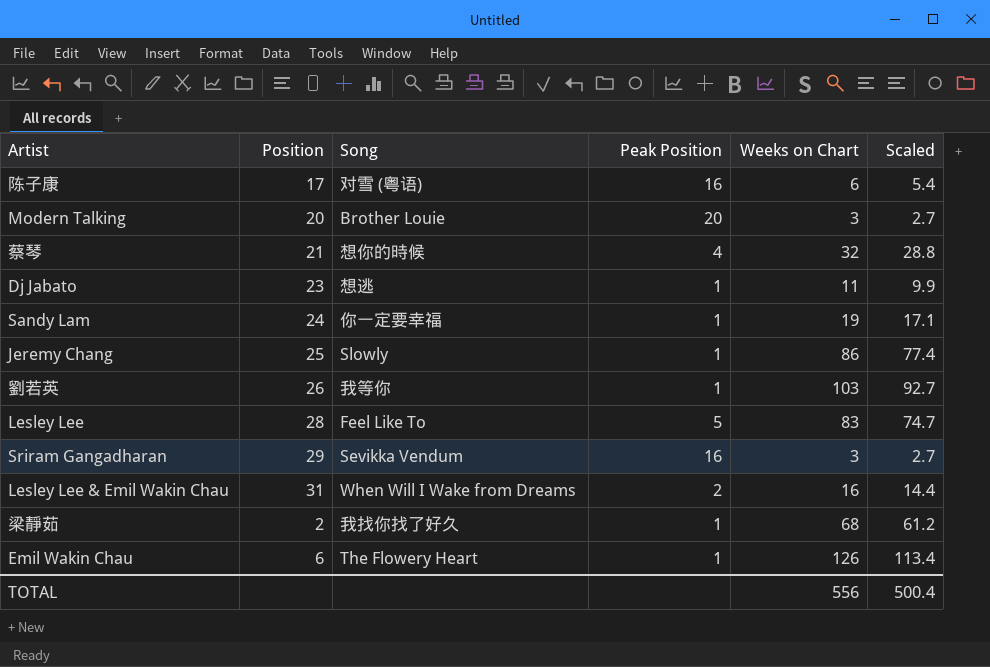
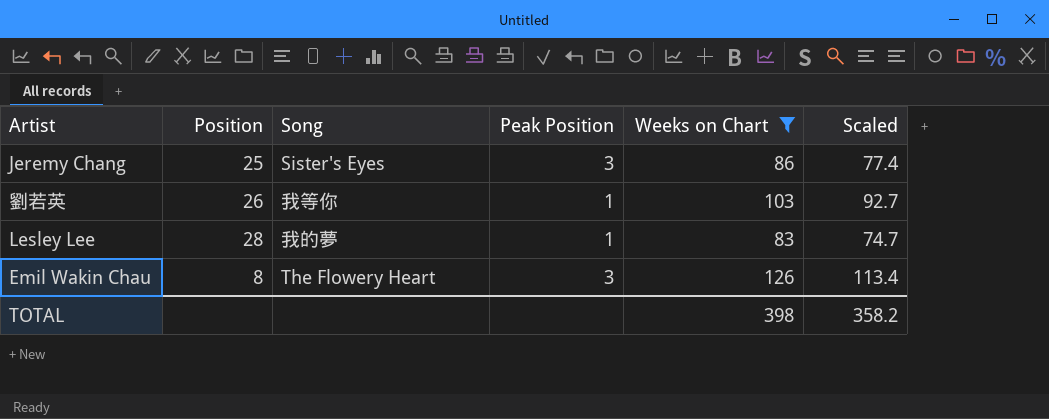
filter: none -> Weeks on Chart >= 83
Jeremy Chang | Song: Slowly -> Sister's Eyes
Jeremy Chang | Peak Position: 1 -> 3
Lesley Lee | Song: Feel Like To -> 我的夢
Lesley Lee | Peak Position: 5 -> 1
Emil Wakin Chau | Position: 6 -> 8
Emil Wakin Chau | Peak Position: 1 -> 3
TOTAL | Weeks on Chart: 556 -> 398
TOTAL | Scaled: 500.4 -> 358.2

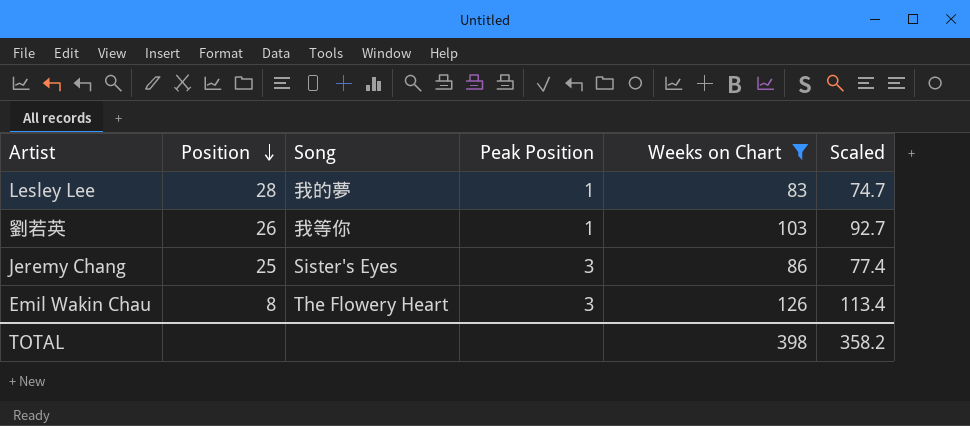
row order: none -> Position descending

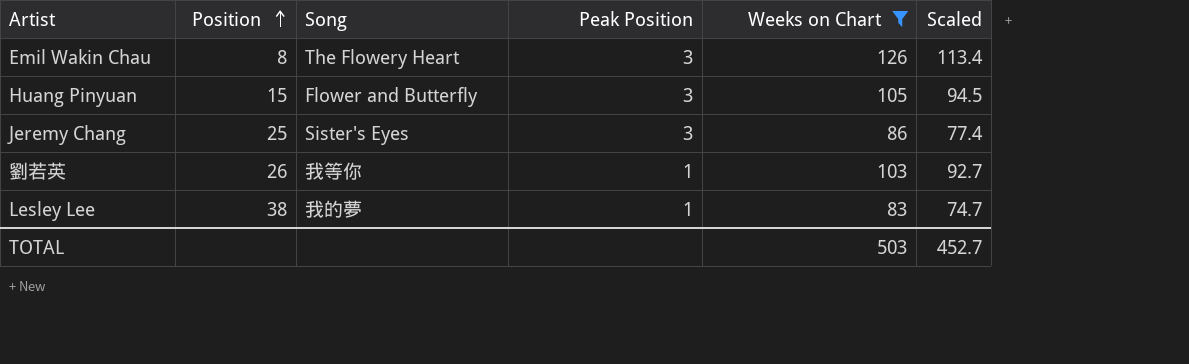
row order: Position descending -> Position ascending
row Huang Pinyuan: none -> 15 | Flower and Butterfly | 3 | 105 | 94.5
Lesley Lee | Position: 28 -> 38
TOTAL | Weeks on Chart: 398 -> 503
TOTAL | Scaled: 358.2 -> 452.7

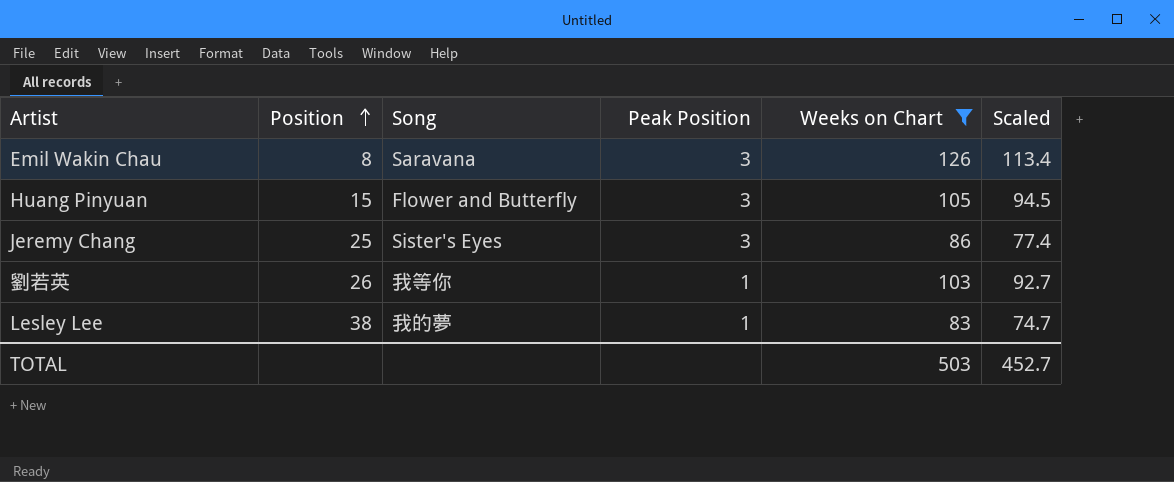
Emil Wakin Chau | Song: The Flowery Heart -> Saravana

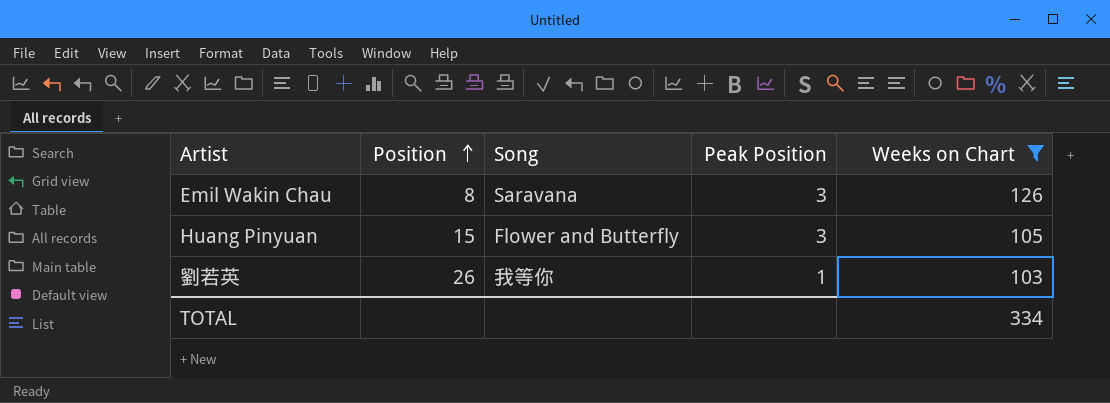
column Scaled | formula: [Weeks on Chart] * 0.9 -> none
row Jeremy Chang: 25 | Sister's Eyes | 3 | 86 | 77.4 -> none
row Lesley Lee: 38 | 我的夢 | 1 | 83 | 74.7 -> none
TOTAL | Weeks on Chart: 503 -> 334

